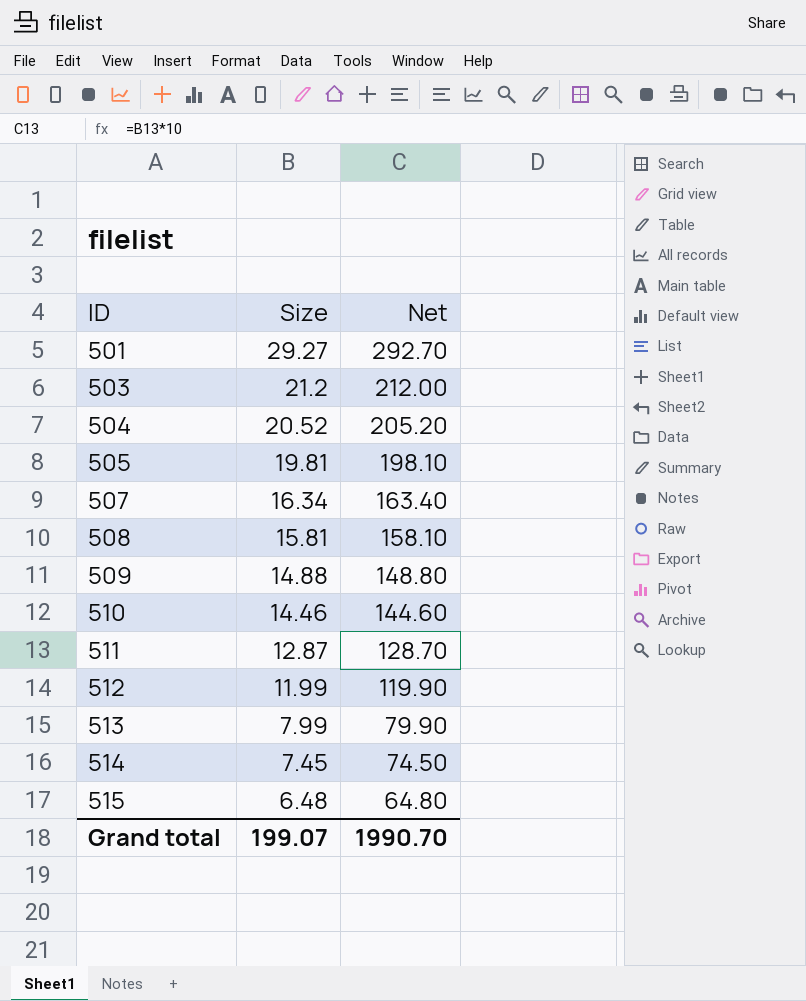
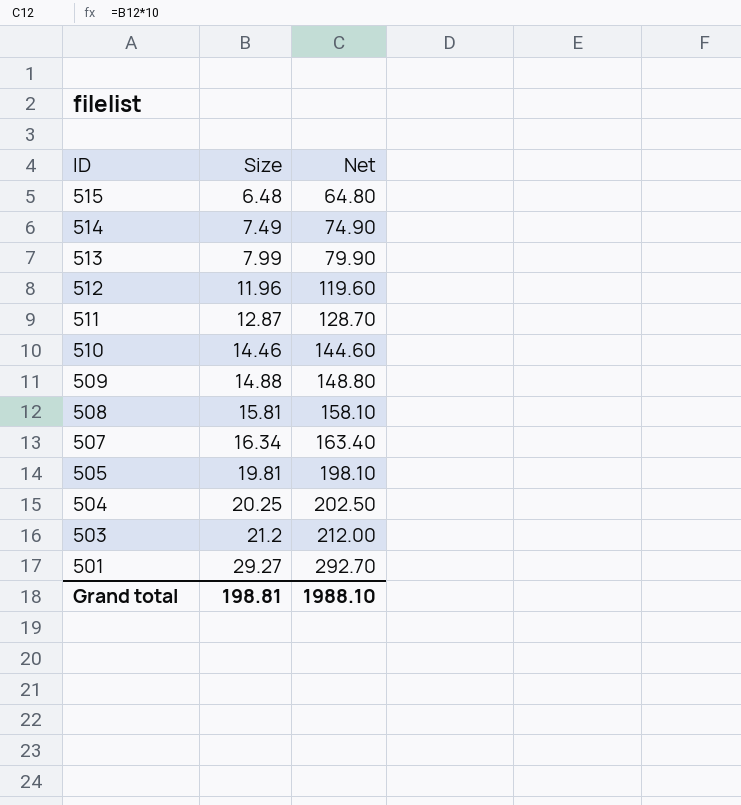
row order: ID ascending -> ID descending
514 | Size: 7.45 -> 7.49
514 | Net: 74.50 -> 74.90
512 | Size: 11.99 -> 11.96
512 | Net: 119.90 -> 119.60
504 | Size: 20.52 -> 20.25
504 | Net: 205.20 -> 202.50
Grand total | Size: 199.07 -> 198.81
Grand total | Net: 1990.70 -> 1988.10

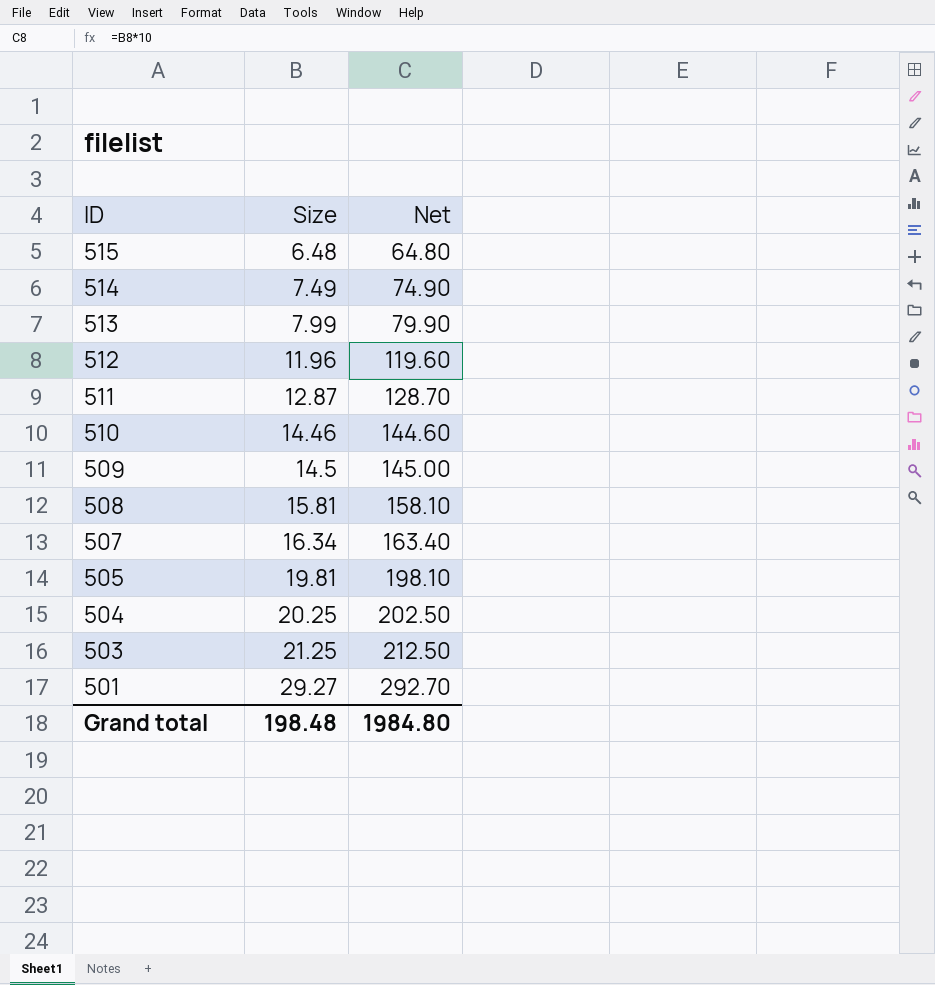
509 | Size: 14.88 -> 14.5
509 | Net: 148.80 -> 145.00
503 | Size: 21.2 -> 21.25
503 | Net: 212.00 -> 212.50
Grand total | Size: 198.81 -> 198.48
Grand total | Net: 1988.10 -> 1984.80

